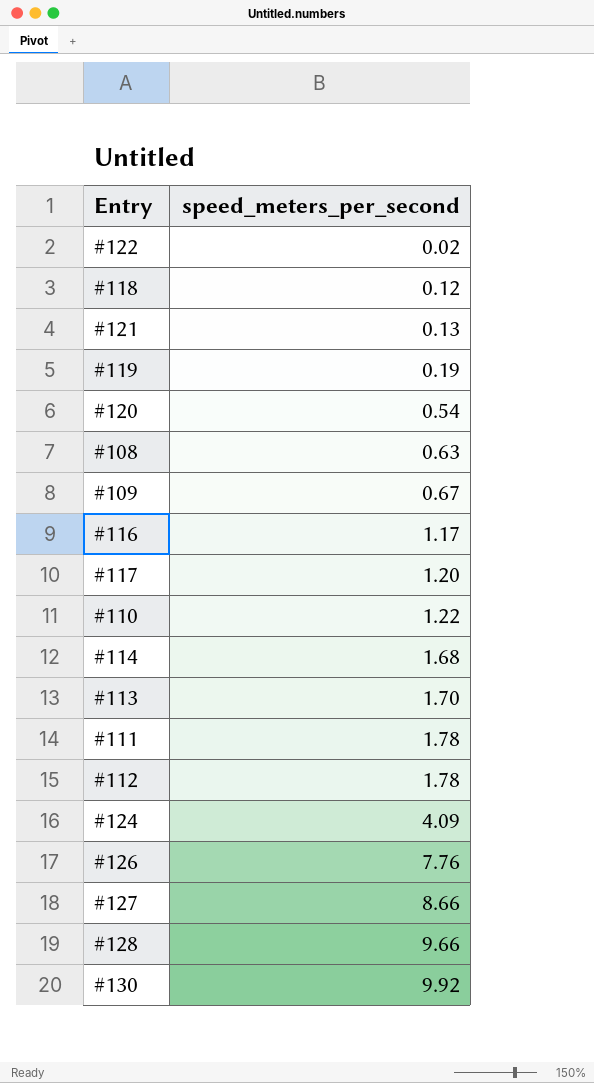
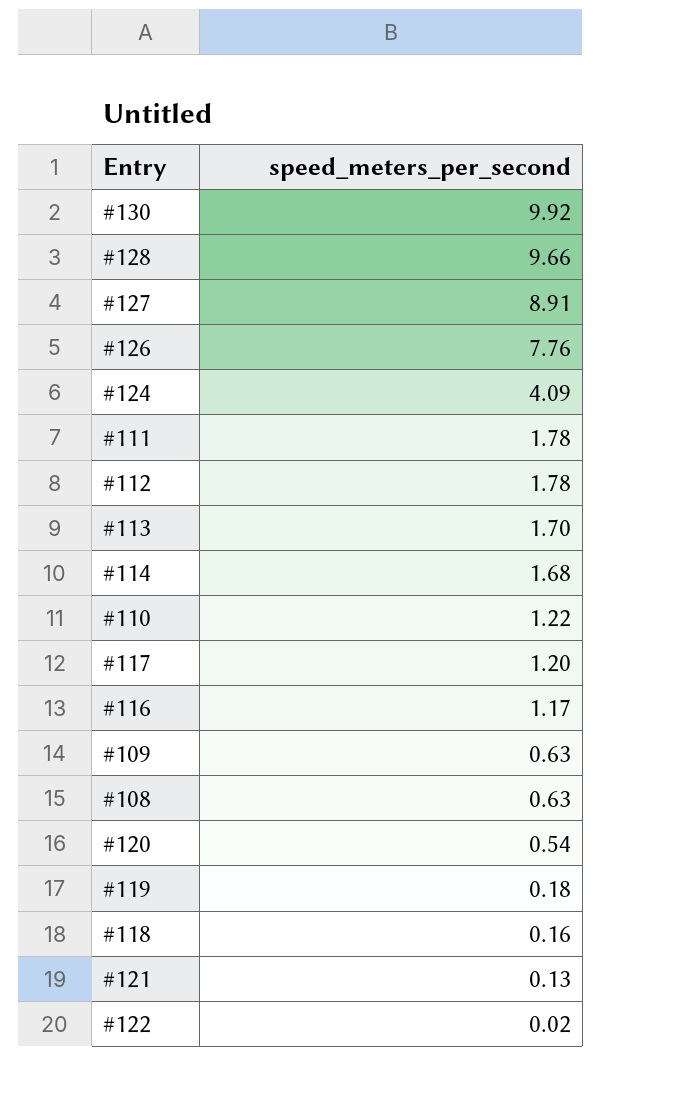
row order: speed_meters_per_second ascending -> speed_meters_per_second descending
#127 | speed_meters_per_second: 8.66 -> 8.91
#109 | speed_meters_per_second: 0.67 -> 0.63
#119 | speed_meters_per_second: 0.19 -> 0.18
#118 | speed_meters_per_second: 0.12 -> 0.16

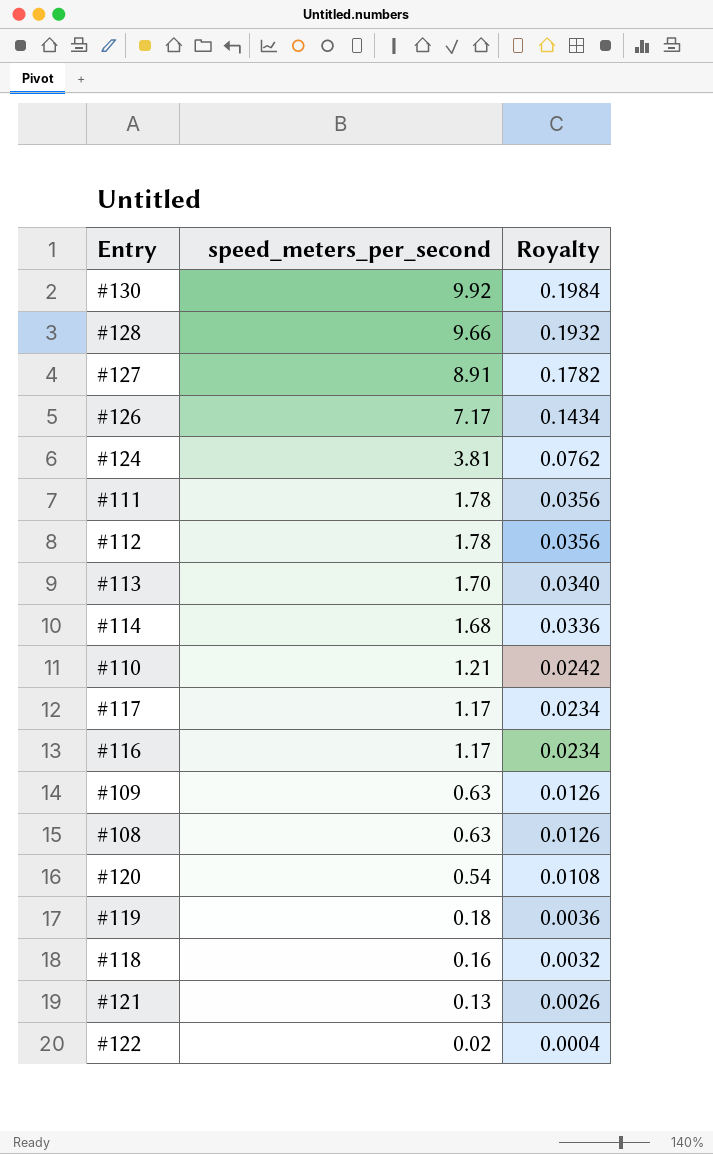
column Royalty | formula: none -> [speed_meters_per_second] * 0.02
#126 | speed_meters_per_second: 7.76 -> 7.17
#124 | speed_meters_per_second: 4.09 -> 3.81
#110 | speed_meters_per_second: 1.22 -> 1.21
#117 | speed_meters_per_second: 1.20 -> 1.17

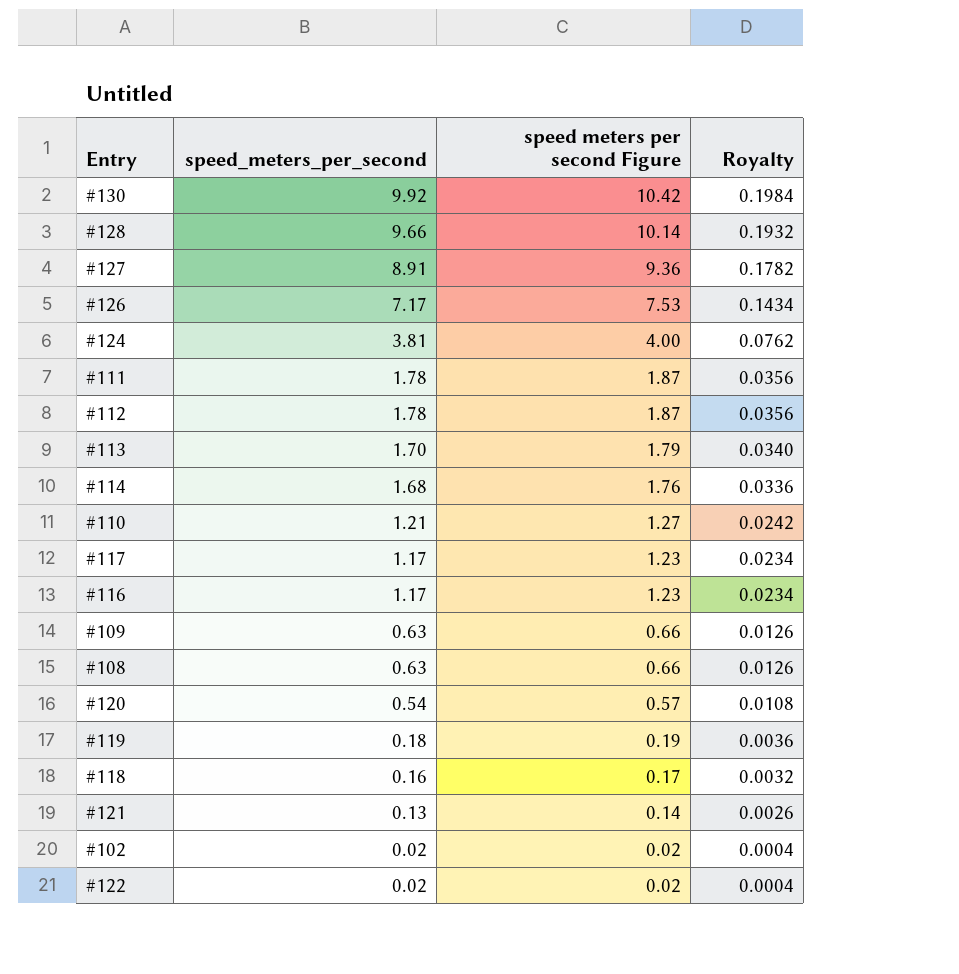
column speed meters per second Figure | formula: none -> [speed_meters_per_second] * 1.05
row #102: none -> 0.02 | 0.02 | 0.0004

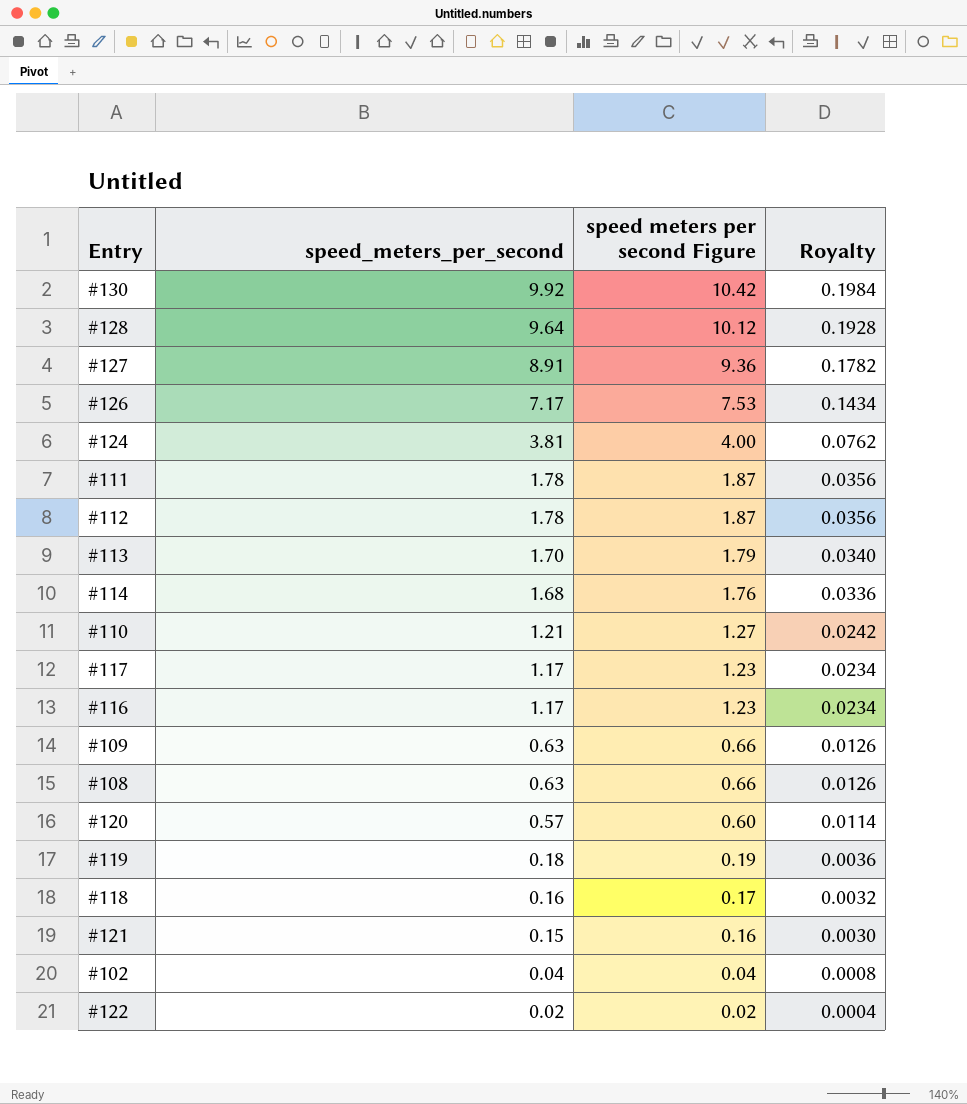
#128 | speed_meters_per_second: 9.66 -> 9.64
#128 | speed meters per second Figure: 10.14 -> 10.12
#128 | Royalty: 0.1932 -> 0.1928
#120 | speed_meters_per_second: 0.54 -> 0.57
#120 | speed meters per second Figure: 0.57 -> 0.60
#120 | Royalty: 0.0108 -> 0.0114
#121 | speed_meters_per_second: 0.13 -> 0.15
#121 | speed meters per second Figure: 0.14 -> 0.16
#121 | Royalty: 0.0026 -> 0.0030
#102 | speed_meters_per_second: 0.02 -> 0.04
#102 | speed meters per second Figure: 0.02 -> 0.04
#102 | Royalty: 0.0004 -> 0.0008

